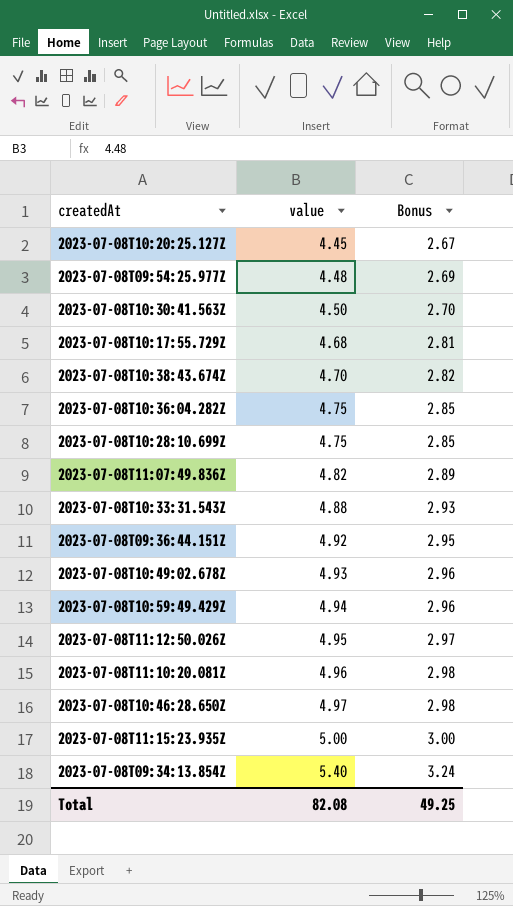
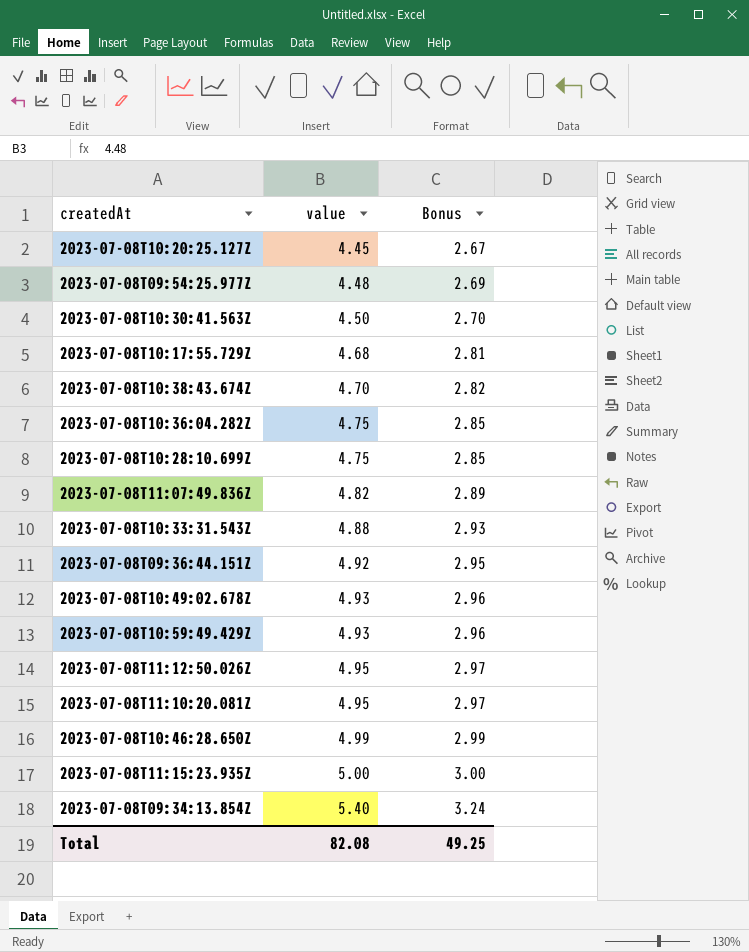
2023-07-08T10:59:49.429Z | value: 4.94 -> 4.93
2023-07-08T11:10:20.081Z | value: 4.96 -> 4.95
2023-07-08T11:10:20.081Z | Bonus: 2.98 -> 2.97
2023-07-08T10:46:28.650Z | value: 4.97 -> 4.99
2023-07-08T10:46:28.650Z | Bonus: 2.98 -> 2.99

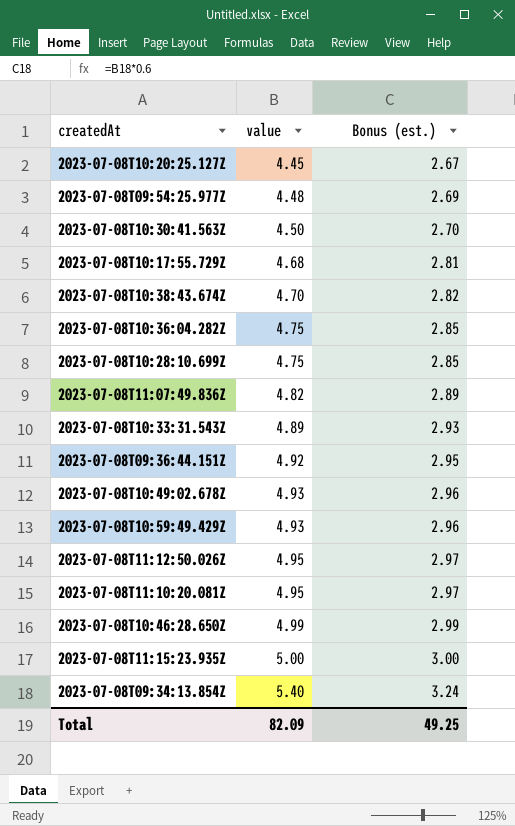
column name: Bonus -> Bonus (est.)
2023-07-08T10:33:31.543Z | value: 4.88 -> 4.89
Total | value: 82.08 -> 82.09

